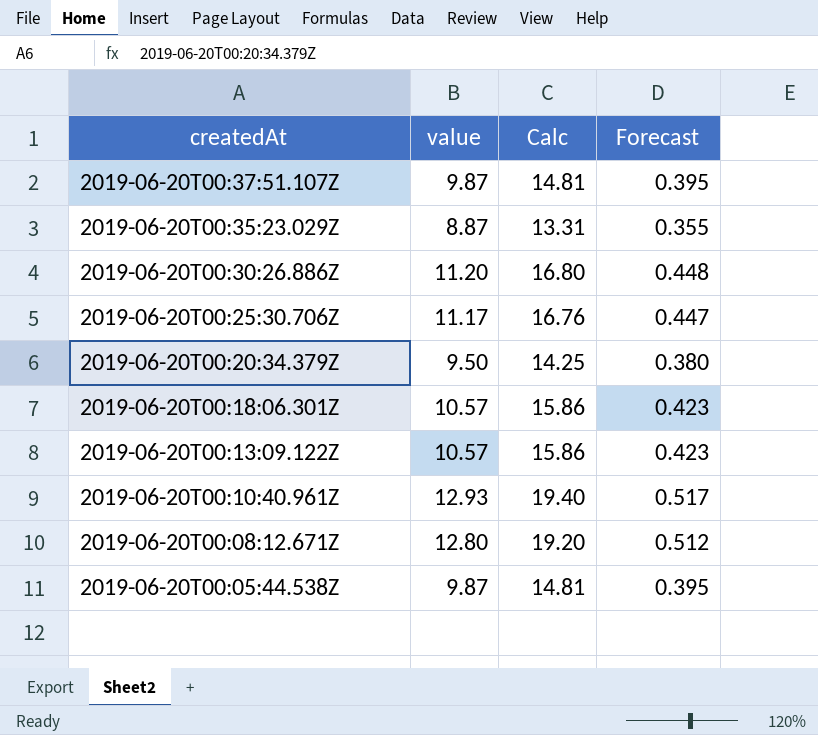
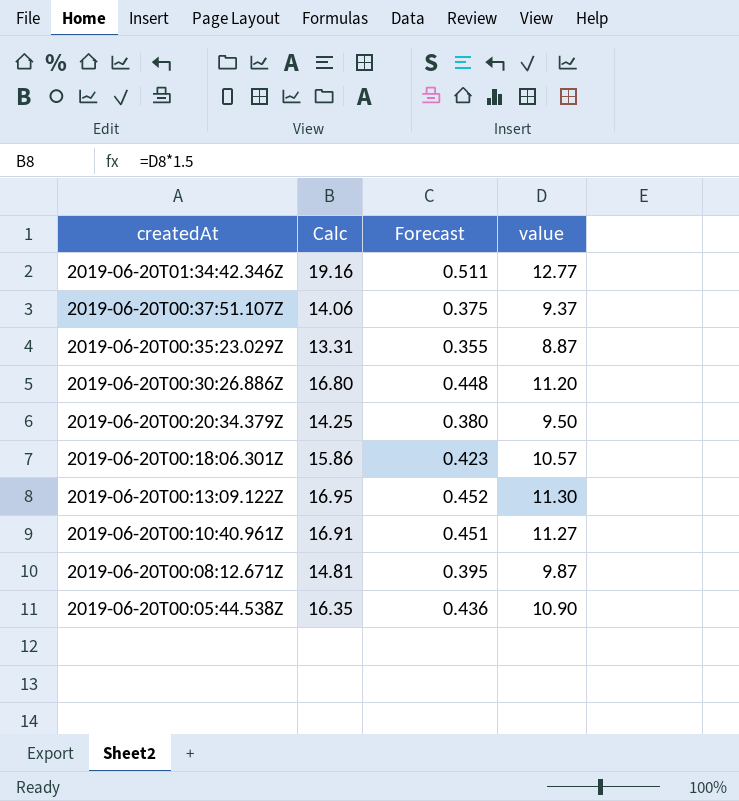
column value | position: 2 -> 4
row 2019-06-20T00:25:30.706Z: 11.17 | 16.76 | 0.447 -> none
row 2019-06-20T01:34:42.346Z: none -> 19.16 | 0.511 | 12.77
2019-06-20T00:37:51.107Z | Calc: 14.81 -> 14.06
2019-06-20T00:37:51.107Z | Forecast: 0.395 -> 0.375
2019-06-20T00:37:51.107Z | value: 9.87 -> 9.37
2019-06-20T00:13:09.122Z | Calc: 15.86 -> 16.95
2019-06-20T00:13:09.122Z | Forecast: 0.423 -> 0.452
2019-06-20T00:13:09.122Z | value: 10.57 -> 11.30
2019-06-20T00:10:40.961Z | Calc: 19.40 -> 16.91
2019-06-20T00:10:40.961Z | Forecast: 0.517 -> 0.451
2019-06-20T00:10:40.961Z | value: 12.93 -> 11.27
2019-06-20T00:08:12.671Z | Calc: 19.20 -> 14.81
2019-06-20T00:08:12.671Z | Forecast: 0.512 -> 0.395
2019-06-20T00:08:12.671Z | value: 12.80 -> 9.87
2019-06-20T00:05:44.538Z | Calc: 14.81 -> 16.35
2019-06-20T00:05:44.538Z | Forecast: 0.395 -> 0.436
2019-06-20T00:05:44.538Z | value: 9.87 -> 10.90

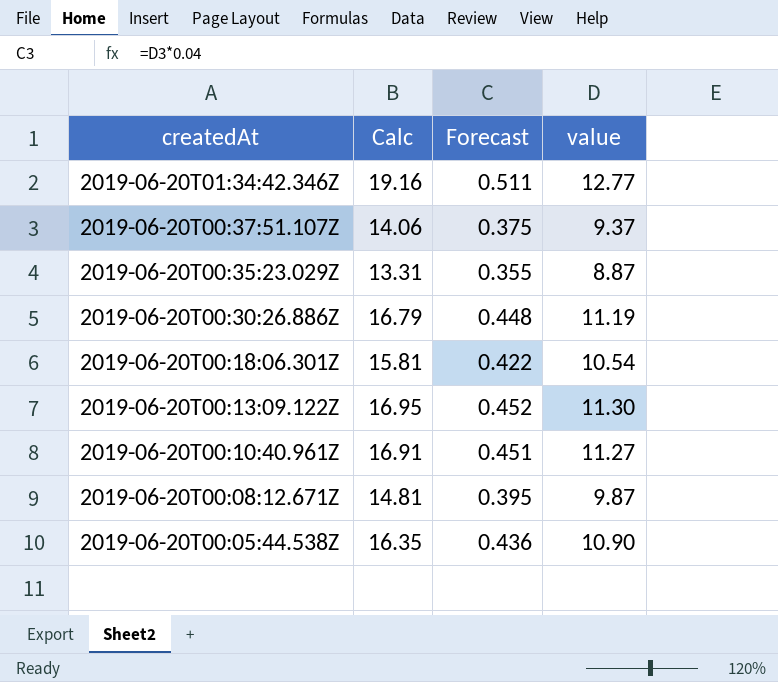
row 2019-06-20T00:20:34.379Z: 14.25 | 0.380 | 9.50 -> none
2019-06-20T00:30:26.886Z | Calc: 16.80 -> 16.79
2019-06-20T00:30:26.886Z | value: 11.20 -> 11.19
2019-06-20T00:18:06.301Z | Calc: 15.86 -> 15.81
2019-06-20T00:18:06.301Z | Forecast: 0.423 -> 0.422
2019-06-20T00:18:06.301Z | value: 10.57 -> 10.54

